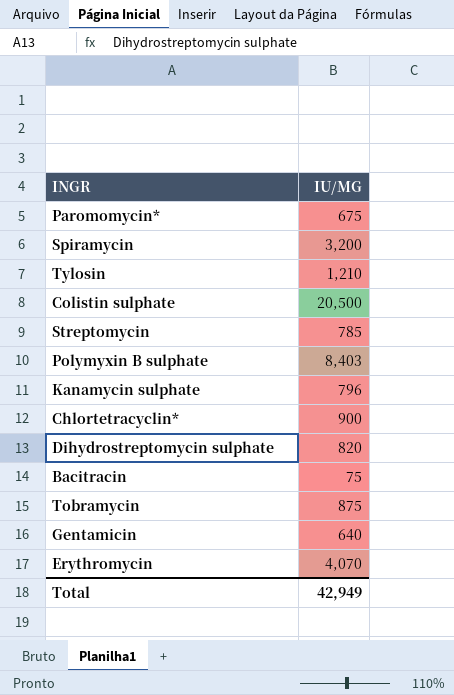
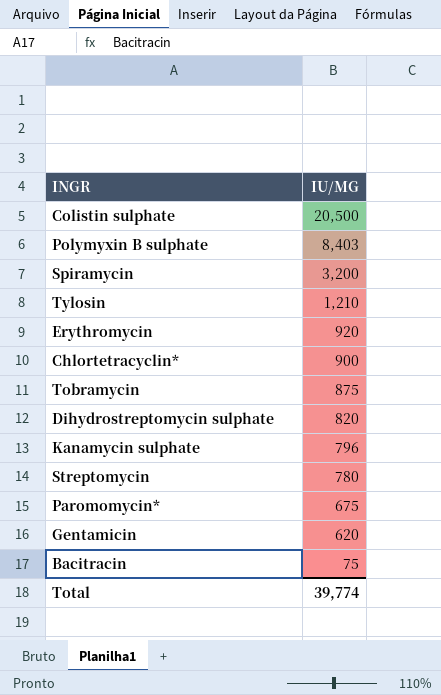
row order: none -> IU/MG descending
Erythromycin | IU/MG: 4,070 -> 920
Streptomycin | IU/MG: 785 -> 780
Gentamicin | IU/MG: 640 -> 620
Total | IU/MG: 42,949 -> 39,774

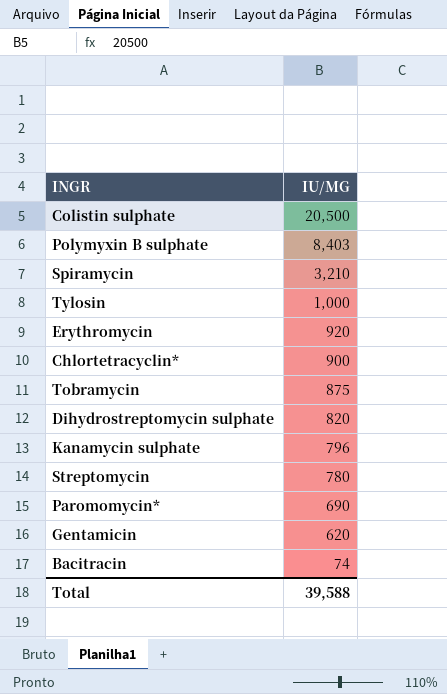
Spiramycin | IU/MG: 3,200 -> 3,210
Tylosin | IU/MG: 1,210 -> 1,000
Paromomycin* | IU/MG: 675 -> 690
Bacitracin | IU/MG: 75 -> 74
Total | IU/MG: 39,774 -> 39,588

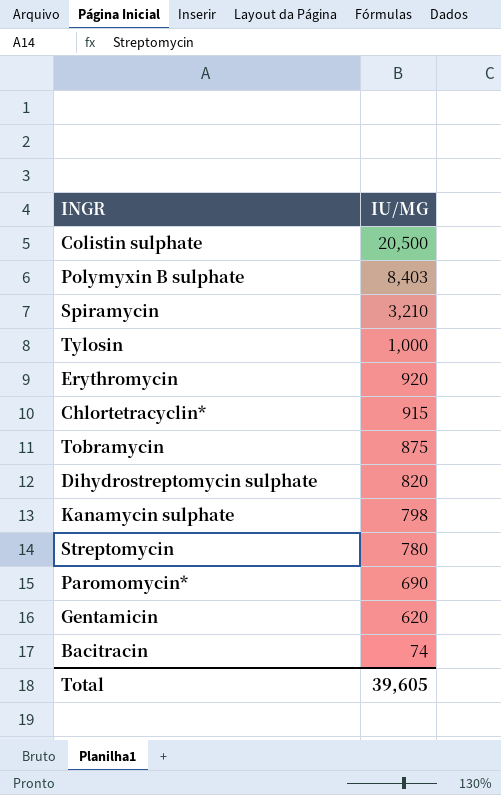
Chlortetracyclin* | IU/MG: 900 -> 915
Kanamycin sulphate | IU/MG: 796 -> 798
Total | IU/MG: 39,588 -> 39,605

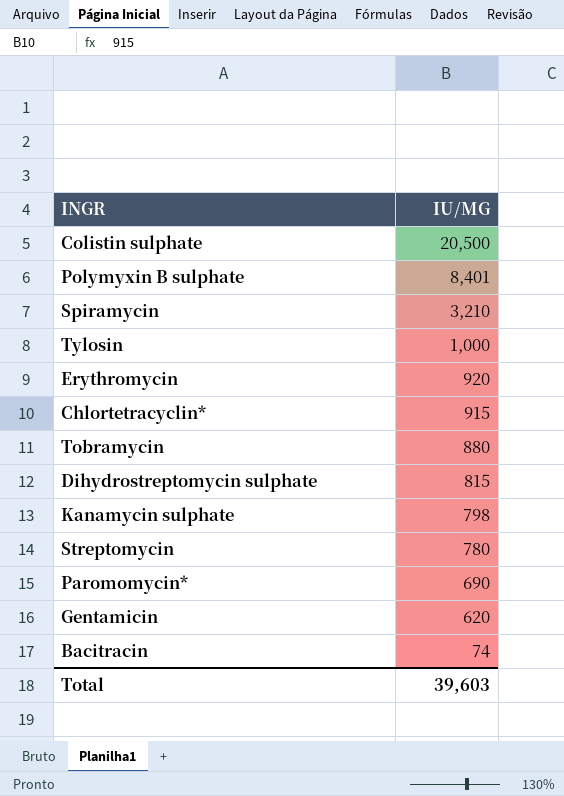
Polymyxin B sulphate | IU/MG: 8,403 -> 8,401
Tobramycin | IU/MG: 875 -> 880
Dihydrostreptomycin sulphate | IU/MG: 820 -> 815
Total | IU/MG: 39,605 -> 39,603

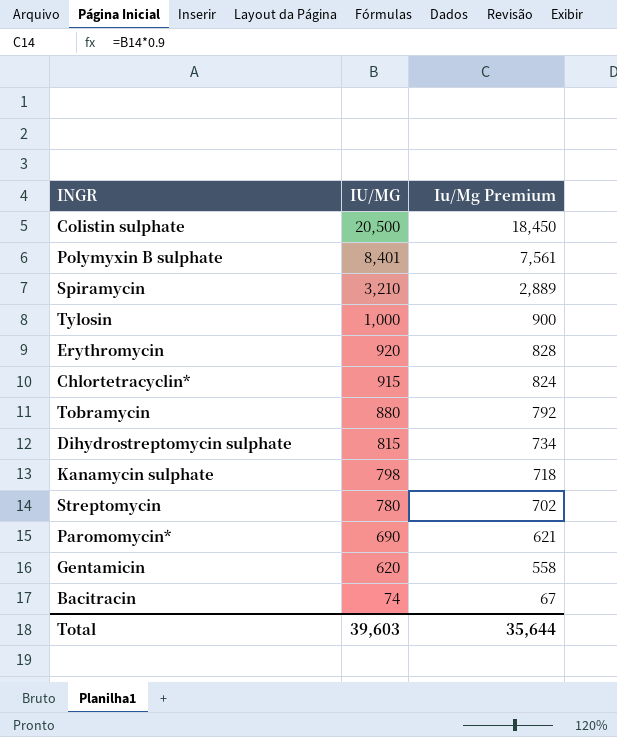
column Iu/Mg Premium | formula: none -> [IU/MG] * 0.9

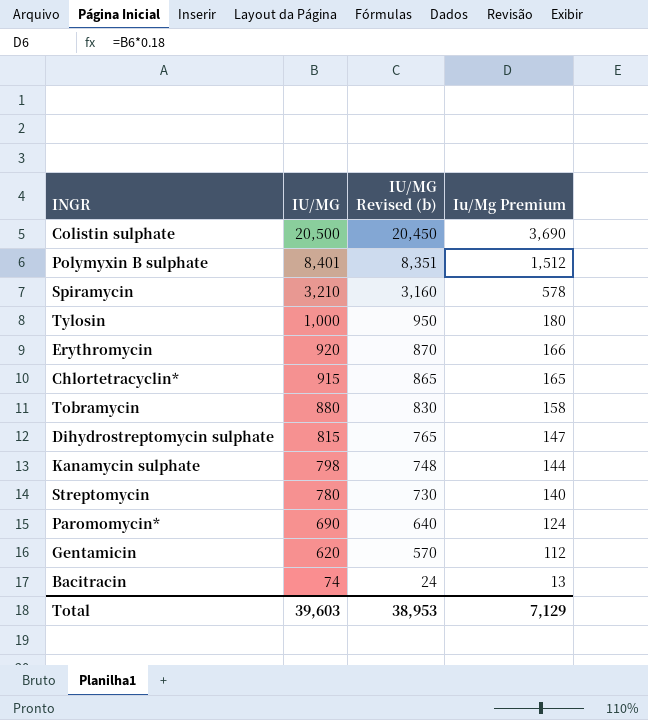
column IU/MG Revised (b) | formula: none -> [IU/MG] - 50
column Iu/Mg Premium | formula: [IU/MG] * 0.9 -> [IU/MG] * 0.18
Total | Iu/Mg Premium: 35,644 -> 7,129

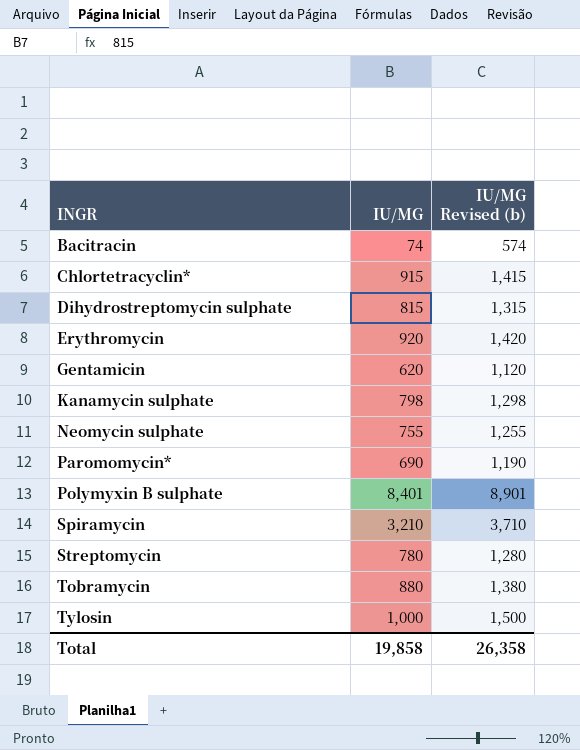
row order: IU/MG descending -> INGR ascending
column Iu/Mg Premium | formula: [IU/MG] * 0.18 -> none
column IU/MG Revised (b) | formula: [IU/MG] - 50 -> [IU/MG] + 500
row Colistin sulphate: 20,500 | 20,450 | 3,690 -> none
row Neomycin sulphate: none -> 755 | 1,255
Total | IU/MG: 39,603 -> 19,858
Total | IU/MG Revised (b): 38,953 -> 26,358

